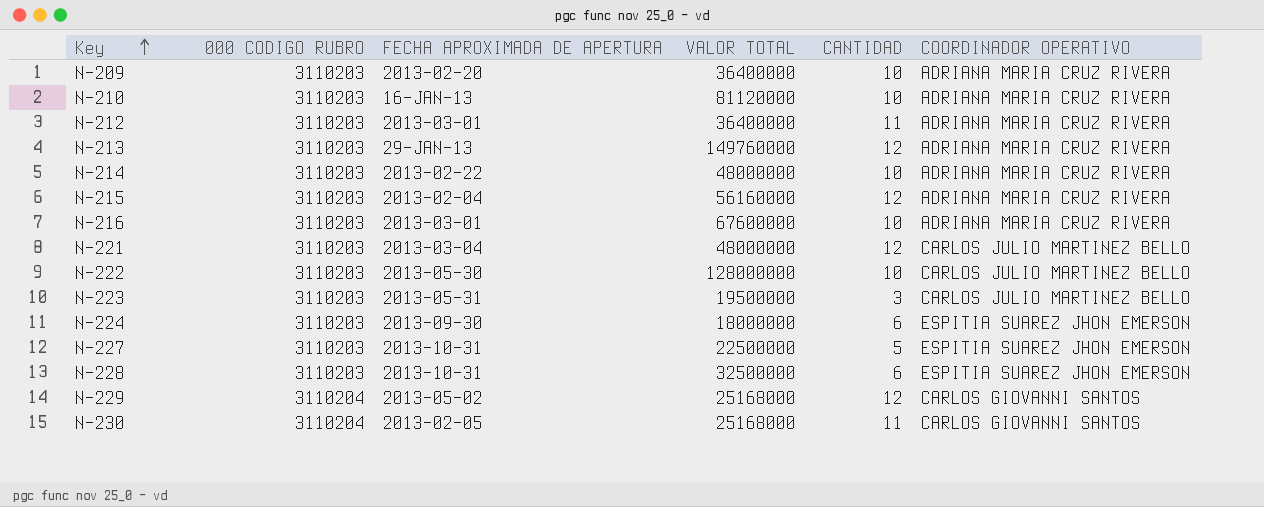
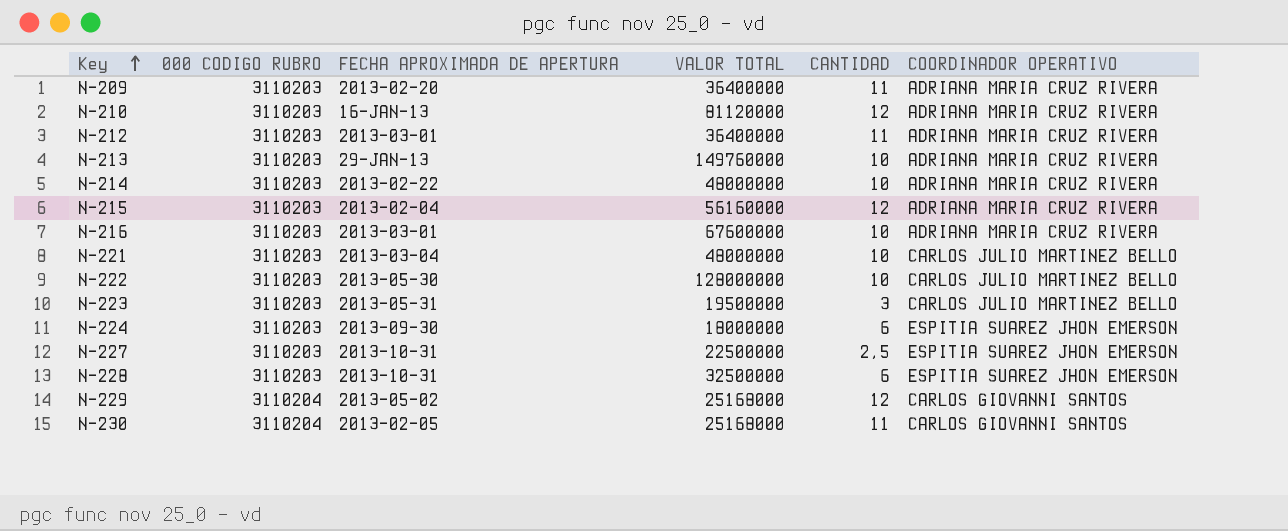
N-209 | CANTIDAD: 10 -> 11
N-210 | CANTIDAD: 10 -> 12
N-213 | CANTIDAD: 12 -> 10
N-221 | CANTIDAD: 12 -> 10
N-227 | CANTIDAD: 5 -> 2,5

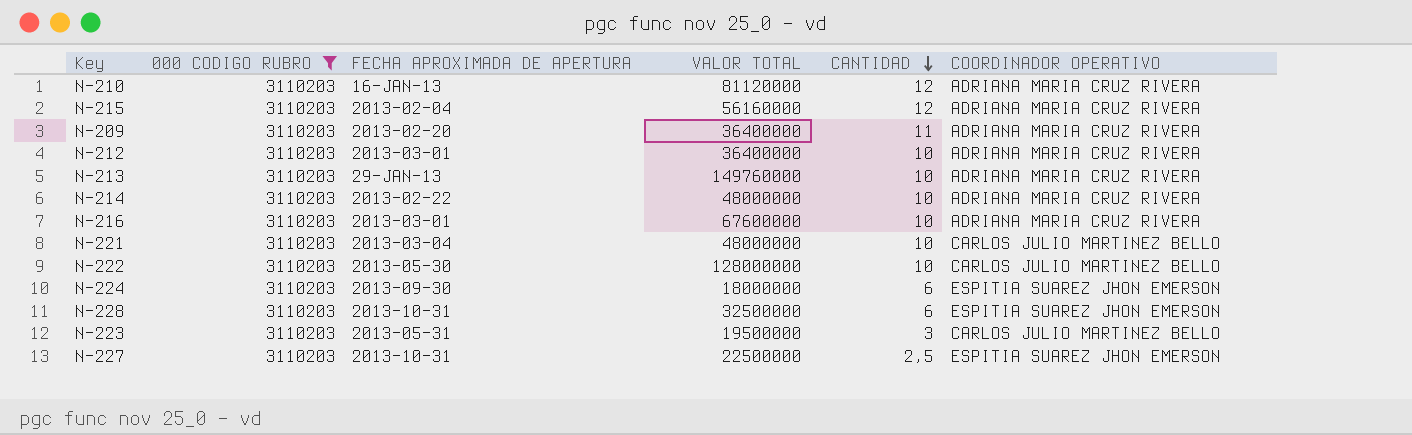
filter: none -> 000 CODIGO RUBRO = 3110203
row order: Key ascending -> CANTIDAD descending
N-212 | CANTIDAD: 11 -> 10

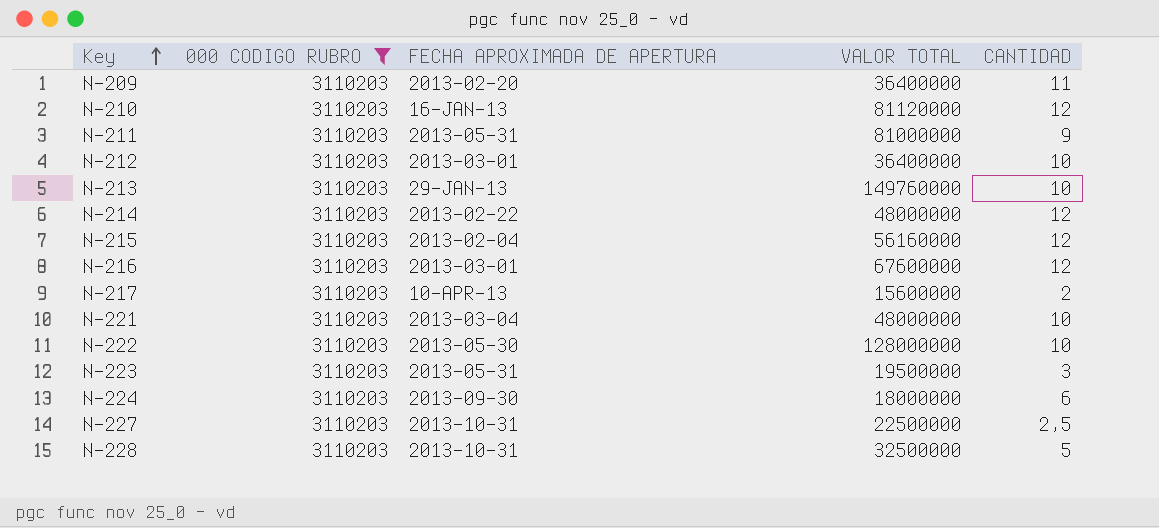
row order: CANTIDAD descending -> Key ascending
column COORDINADOR OPERATIVO | position: 6 -> none
row N-211: none -> 3110203 | 2013-05-31 | 81000000 | 9
N-214 | CANTIDAD: 10 -> 12
N-216 | CANTIDAD: 10 -> 12
row N-217: none -> 3110203 | 10-APR-13 | 15600000 | 2
N-228 | CANTIDAD: 6 -> 5

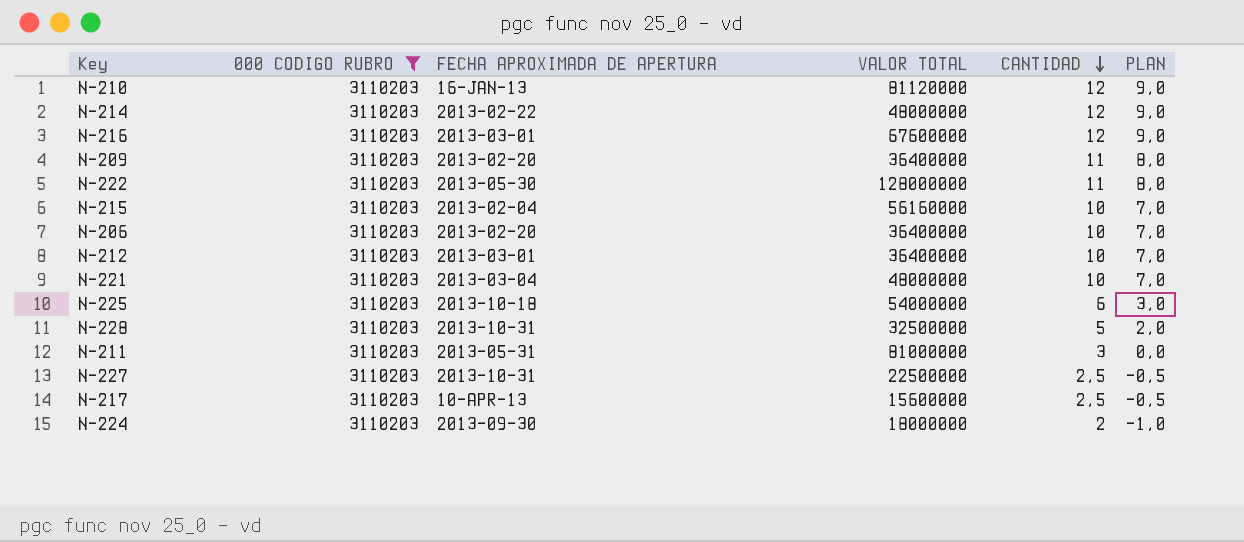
row order: Key ascending -> CANTIDAD descending
column PLAN | formula: none -> [CANTIDAD] - 3
row N-213: 3110203 | 29-JAN-13 | 149760000 | 10 -> none
row N-223: 3110203 | 2013-05-31 | 19500000 | 3 -> none
N-222 | CANTIDAD: 10 -> 11
N-215 | CANTIDAD: 12 -> 10
row N-206: none -> 3110203 | 2013-02-20 | 36400000 | 10 | 7,0
row N-225: none -> 3110203 | 2013-10-18 | 54000000 | 6 | 3,0
N-211 | CANTIDAD: 9 -> 3
N-217 | CANTIDAD: 2 -> 2,5
N-224 | CANTIDAD: 6 -> 2

